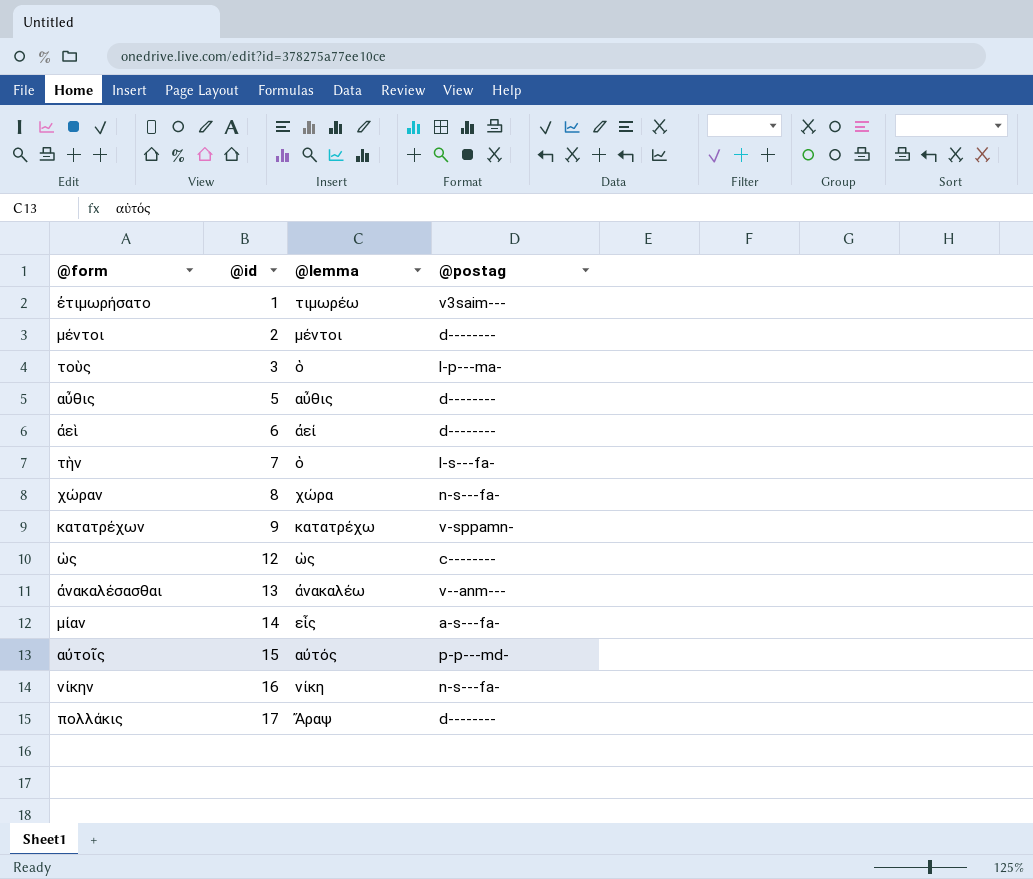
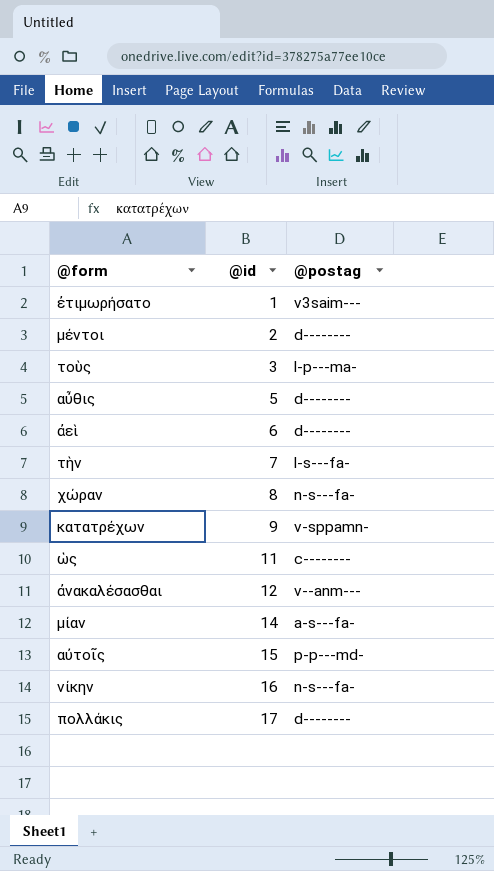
column @lemma | position: 3 -> none
ὡς | @id: 12 -> 11
ἀνακαλέσασθαι | @id: 13 -> 12

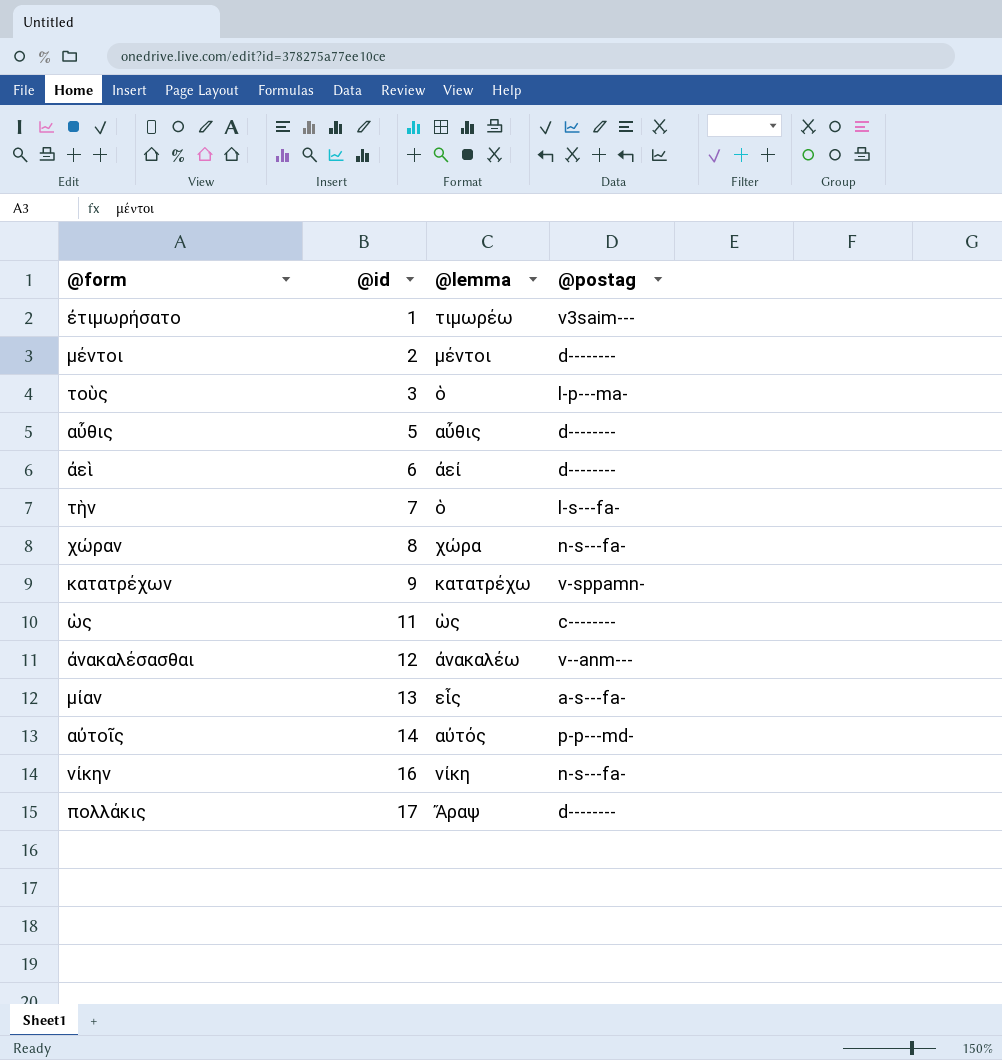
column @lemma | position: none -> 3
μίαν | @id: 14 -> 13
αὐτοῖς | @id: 15 -> 14

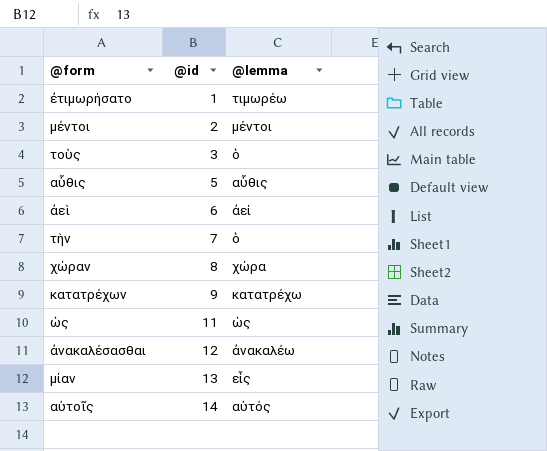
column @postag | position: 4 -> none
row νίκην: 16 | νίκη | n-s---fa- -> none
row πολλάκις: 17 | Ἄραψ | d-------- -> none

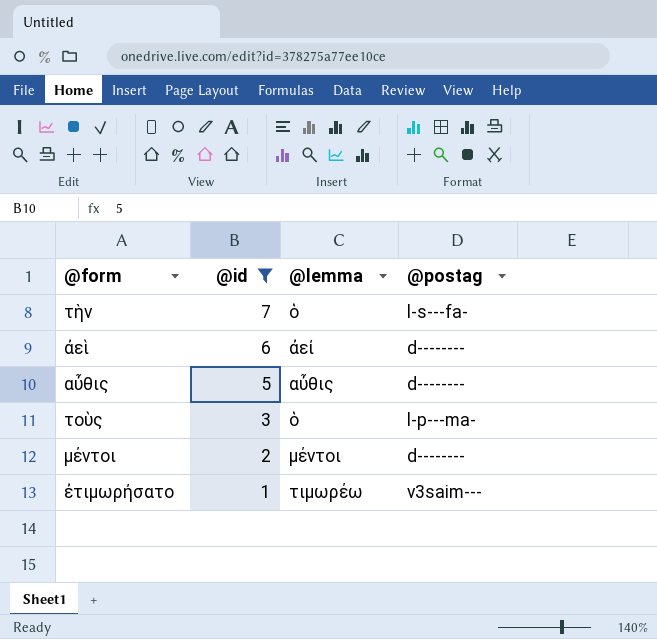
filter: none -> @id <= 7
row order: @id ascending -> @id descending
column @postag | position: none -> 4

